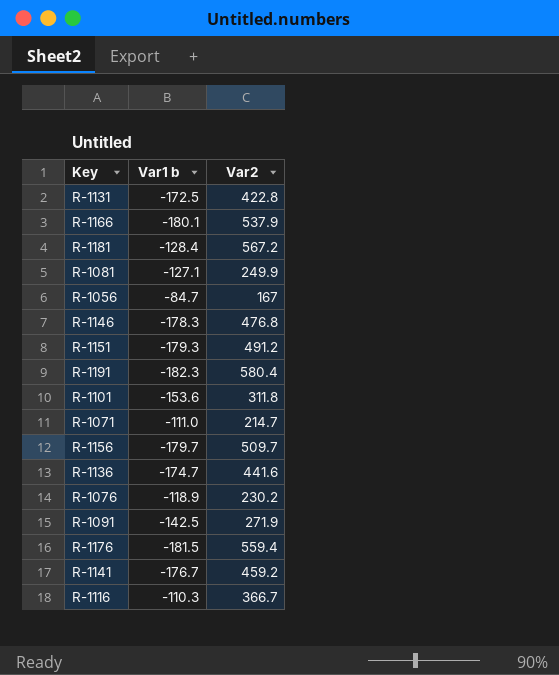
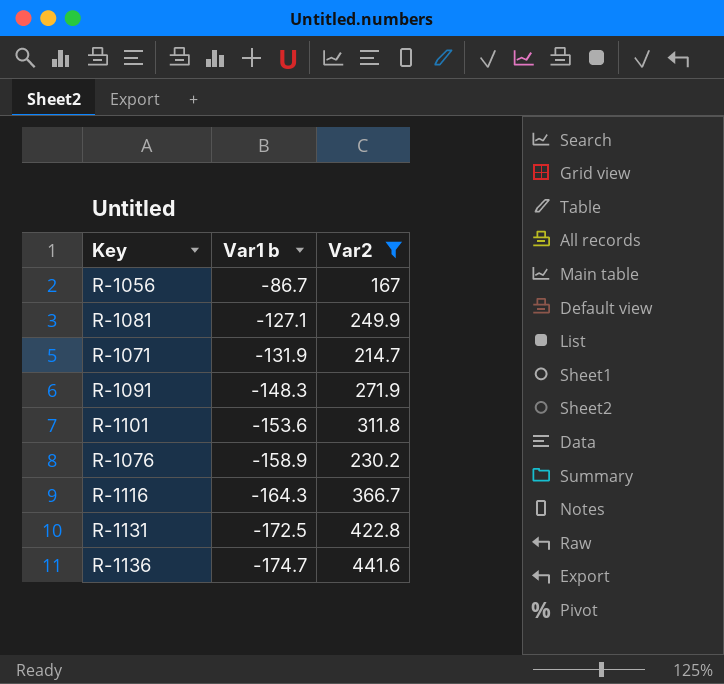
filter: none -> Var2 <= 441.6
row order: none -> Var1 b descending
R-1056 | Var1 b: -84.7 -> -86.7
R-1071 | Var1 b: -111.0 -> -131.9
R-1091 | Var1 b: -142.5 -> -148.3
R-1076 | Var1 b: -118.9 -> -158.9
R-1116 | Var1 b: -110.3 -> -164.3

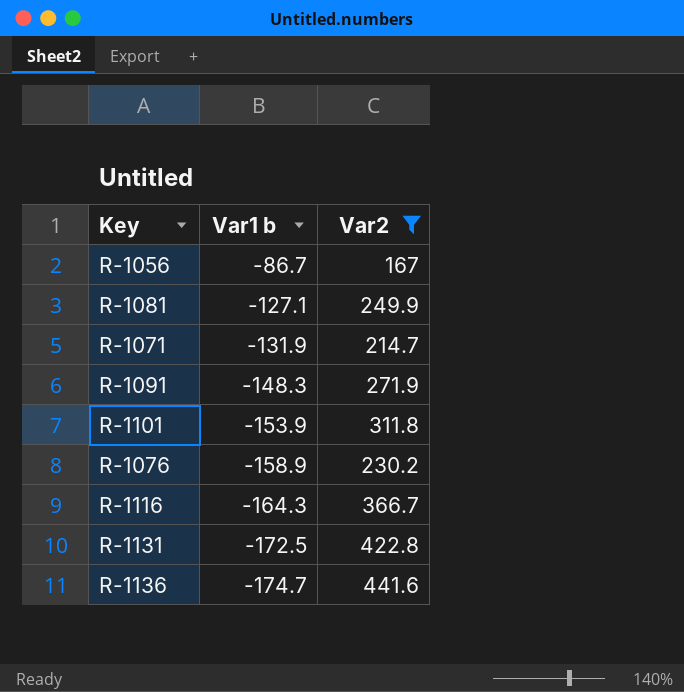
R-1101 | Var1 b: -153.6 -> -153.9

